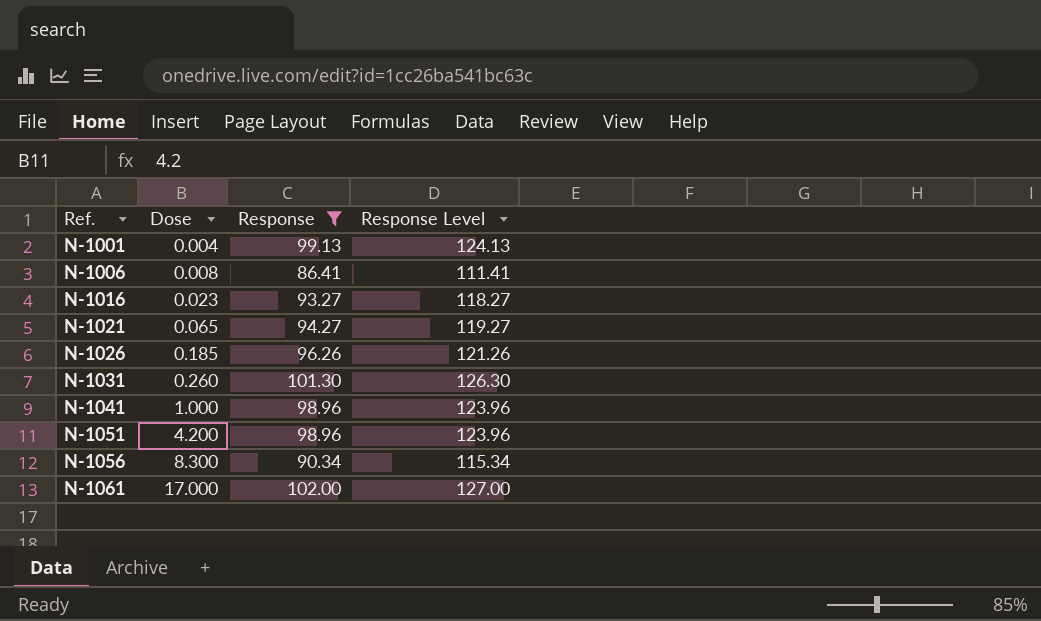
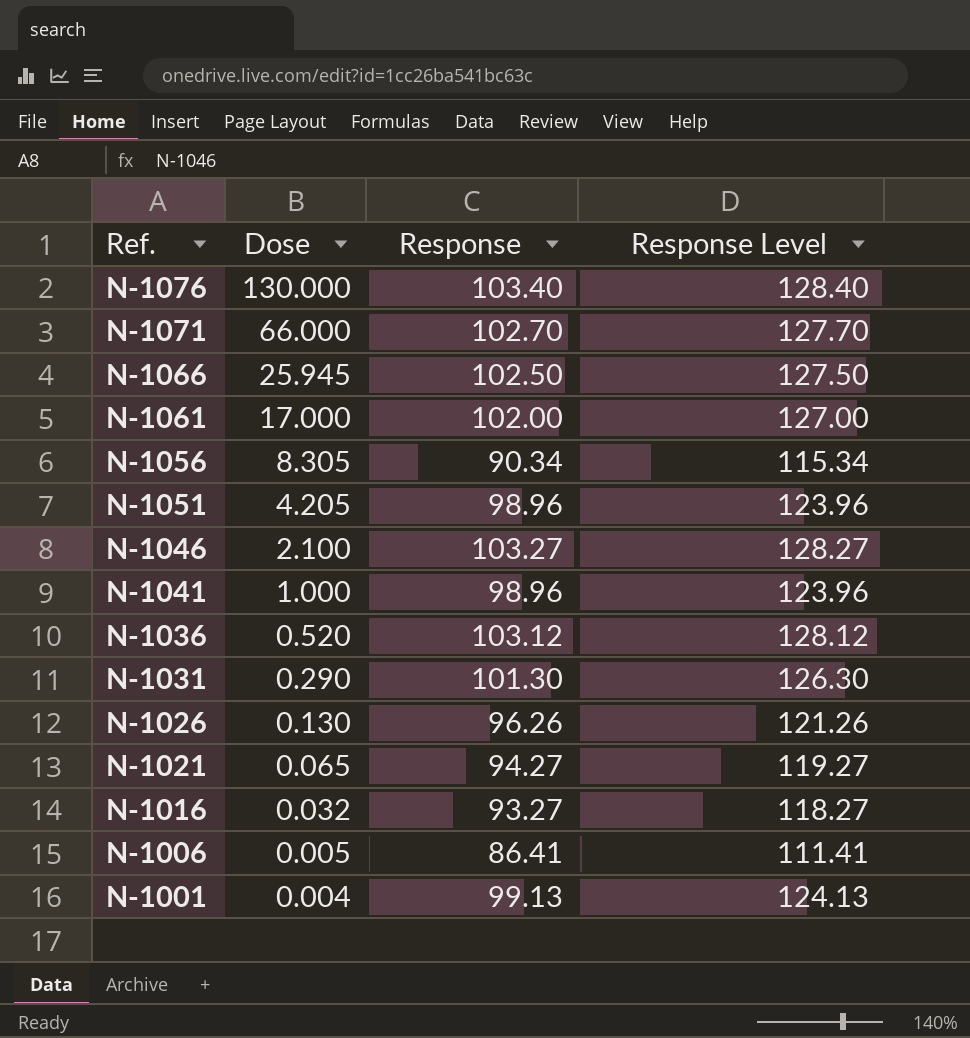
filter: Response <= 102.00 -> none
row order: Ref. ascending -> Ref. descending
N-1056 | Dose: 8.300 -> 8.305
N-1051 | Dose: 4.200 -> 4.205
N-1031 | Dose: 0.260 -> 0.290
N-1026 | Dose: 0.185 -> 0.130
N-1016 | Dose: 0.023 -> 0.032
N-1006 | Dose: 0.008 -> 0.005

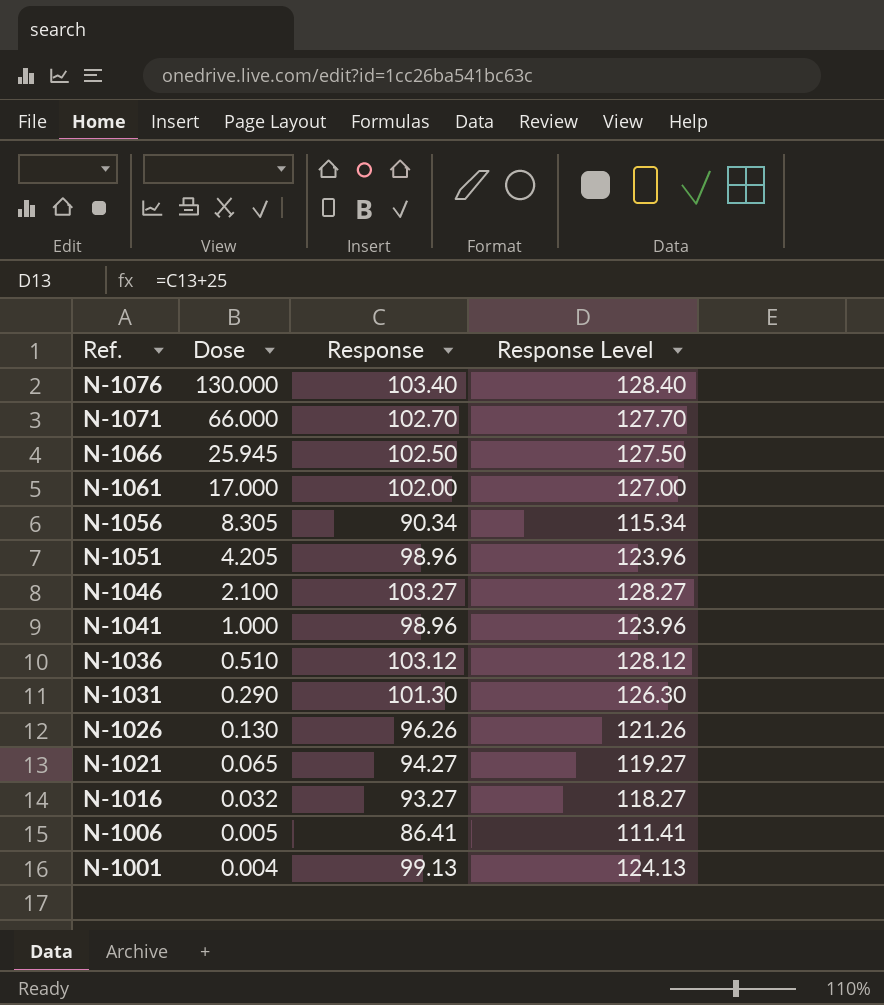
N-1036 | Dose: 0.520 -> 0.510

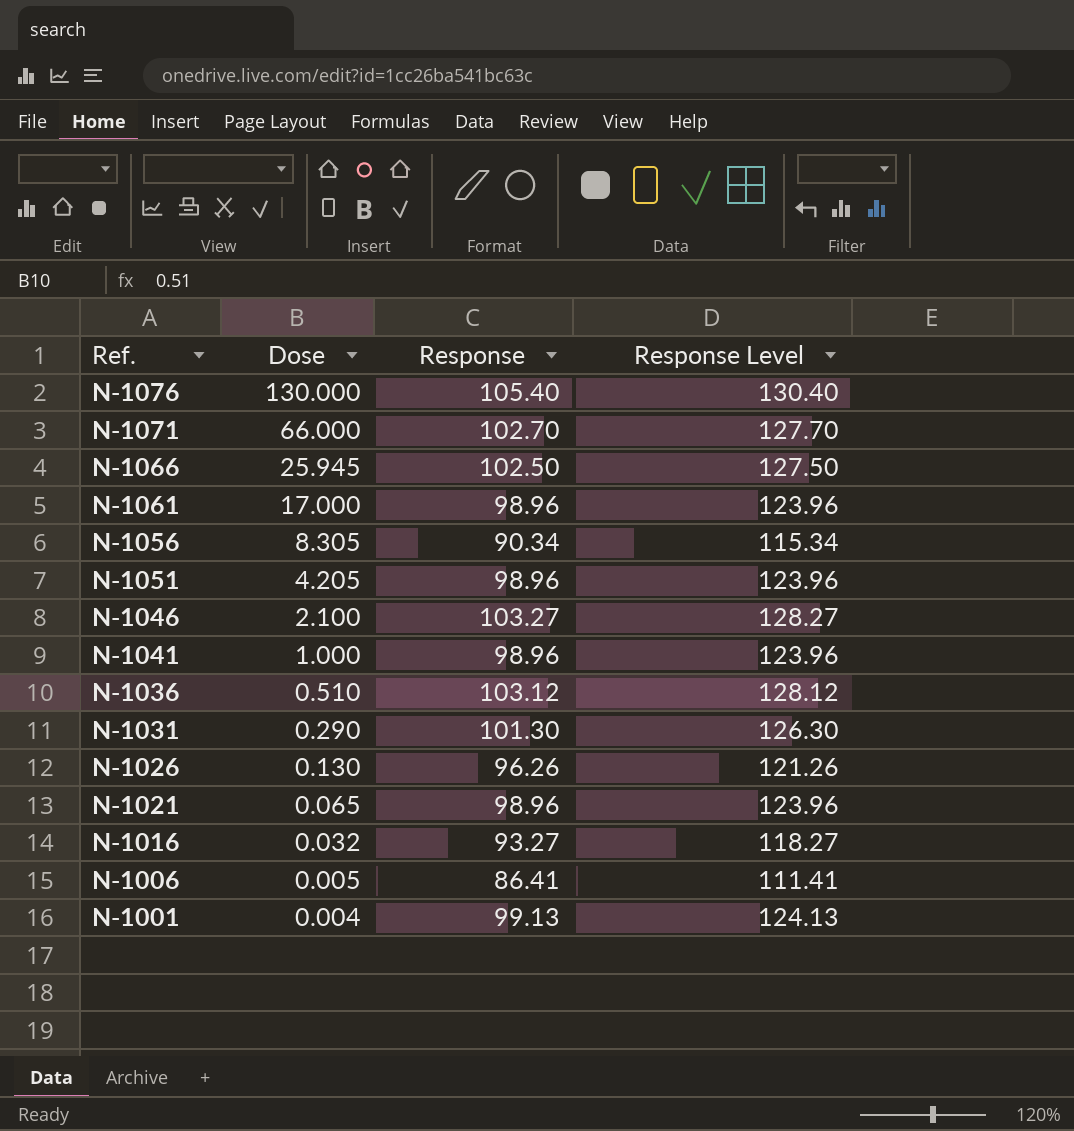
N-1076 | Response: 103.40 -> 105.40
N-1076 | Response Level: 128.40 -> 130.40
N-1061 | Response: 102.00 -> 98.96
N-1061 | Response Level: 127.00 -> 123.96
N-1021 | Response: 94.27 -> 98.96
N-1021 | Response Level: 119.27 -> 123.96

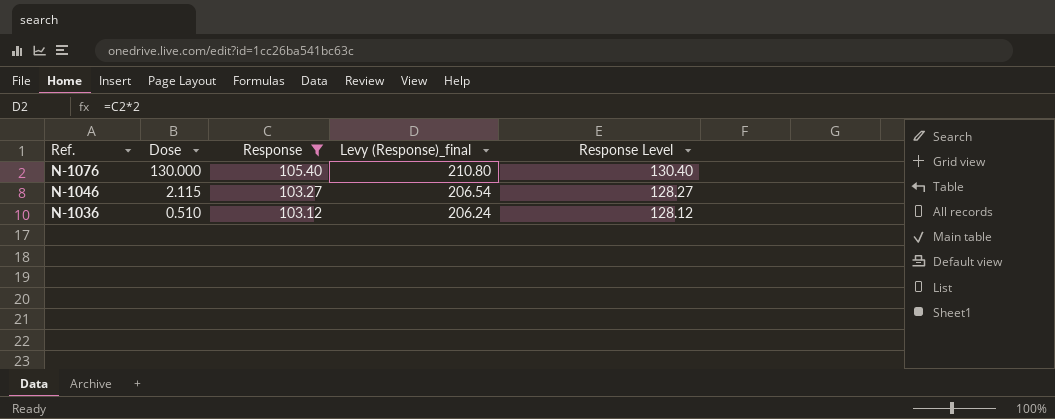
filter: none -> Response >= 103.12
column Levy (Response)_final | formula: none -> [Response] * 2
N-1046 | Dose: 2.100 -> 2.115

